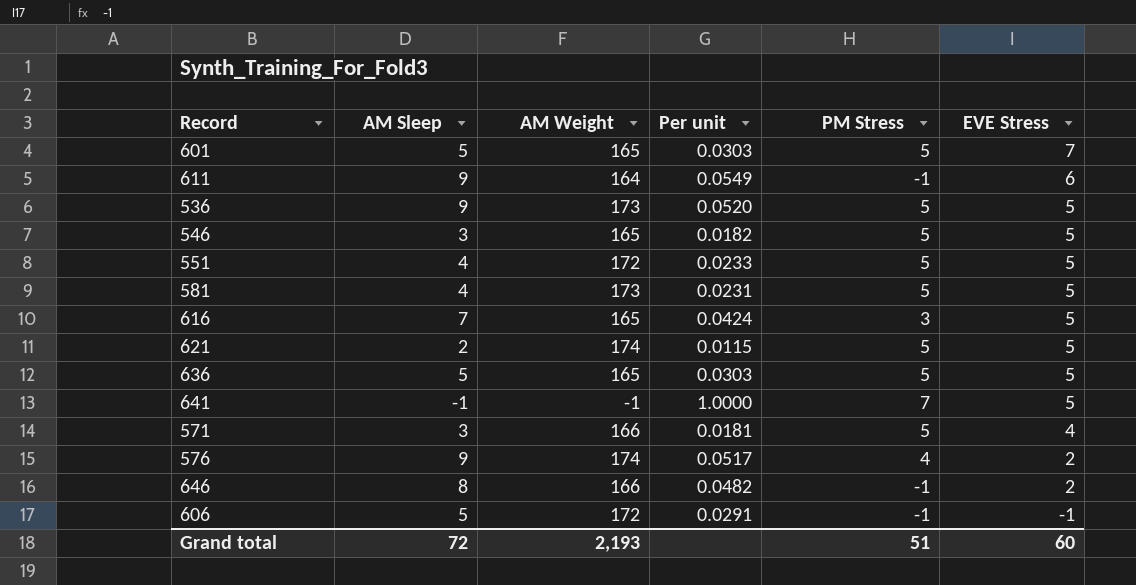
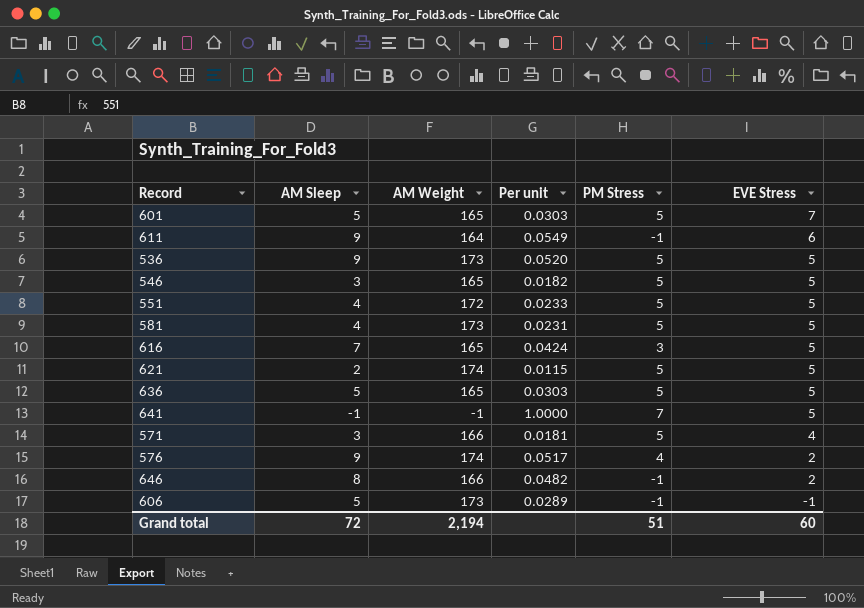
606 | AM Weight: 172 -> 173
606 | Per unit: 0.0291 -> 0.0289
Grand total | AM Weight: 2,193 -> 2,194

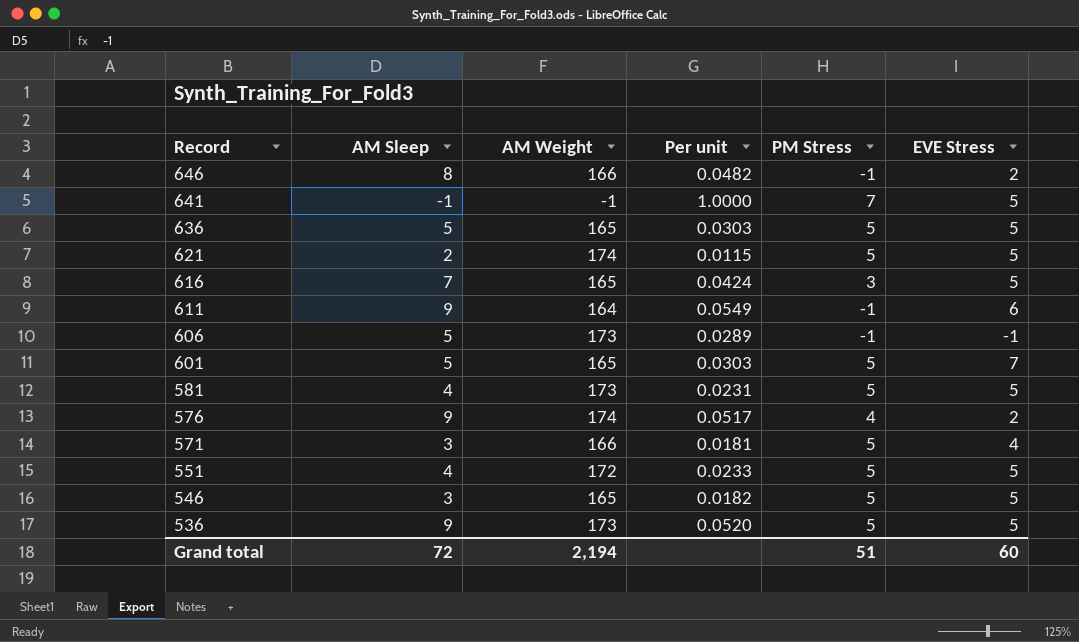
row order: EVE Stress descending -> Record descending

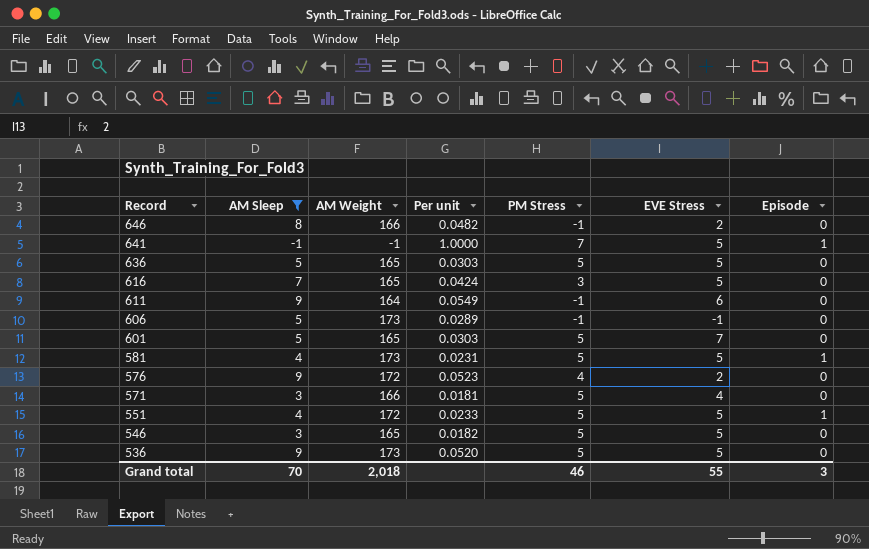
filter: none -> AM Sleep != 2
column Episode | position: none -> 7
576 | AM Weight: 174 -> 172
576 | Per unit: 0.0517 -> 0.0523
Grand total | AM Sleep: 72 -> 70
Grand total | AM Weight: 2,194 -> 2,018
Grand total | PM Stress: 51 -> 46
Grand total | EVE Stress: 60 -> 55

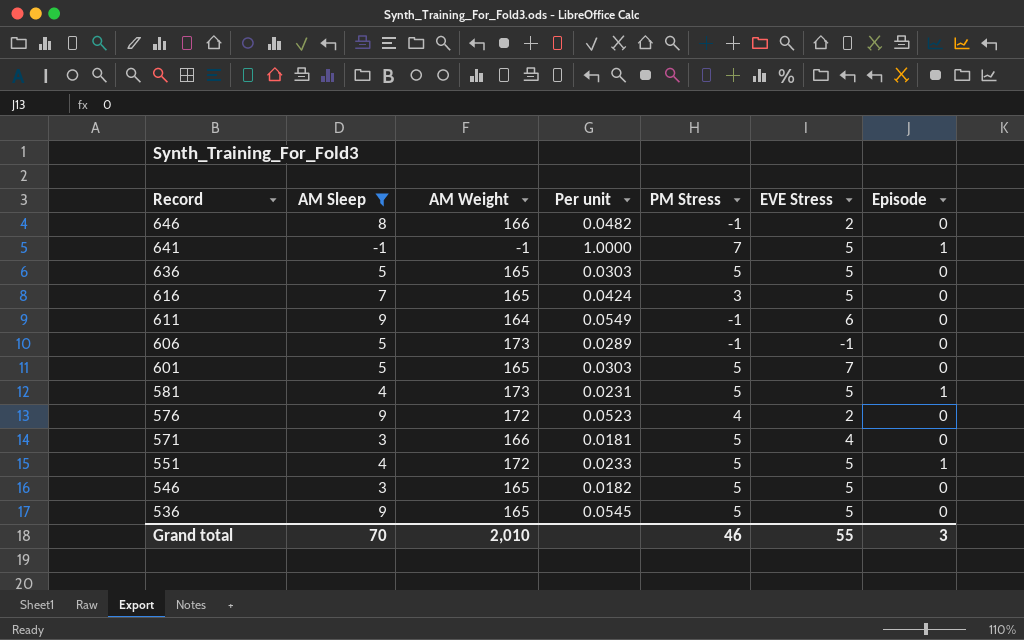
536 | AM Weight: 173 -> 165
536 | Per unit: 0.0520 -> 0.0545
Grand total | AM Weight: 2,018 -> 2,010

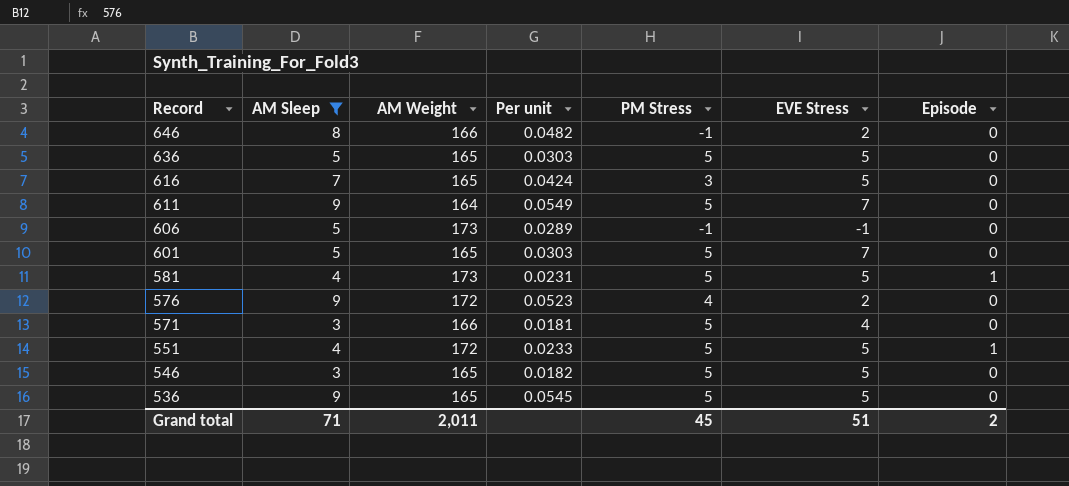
row 641: -1 | -1 | 1.0000 | 7 | 5 | 1 -> none
611 | PM Stress: -1 -> 5
611 | EVE Stress: 6 -> 7
Grand total | AM Sleep: 70 -> 71
Grand total | AM Weight: 2,010 -> 2,011
Grand total | PM Stress: 46 -> 45
Grand total | EVE Stress: 55 -> 51
Grand total | Episode: 3 -> 2

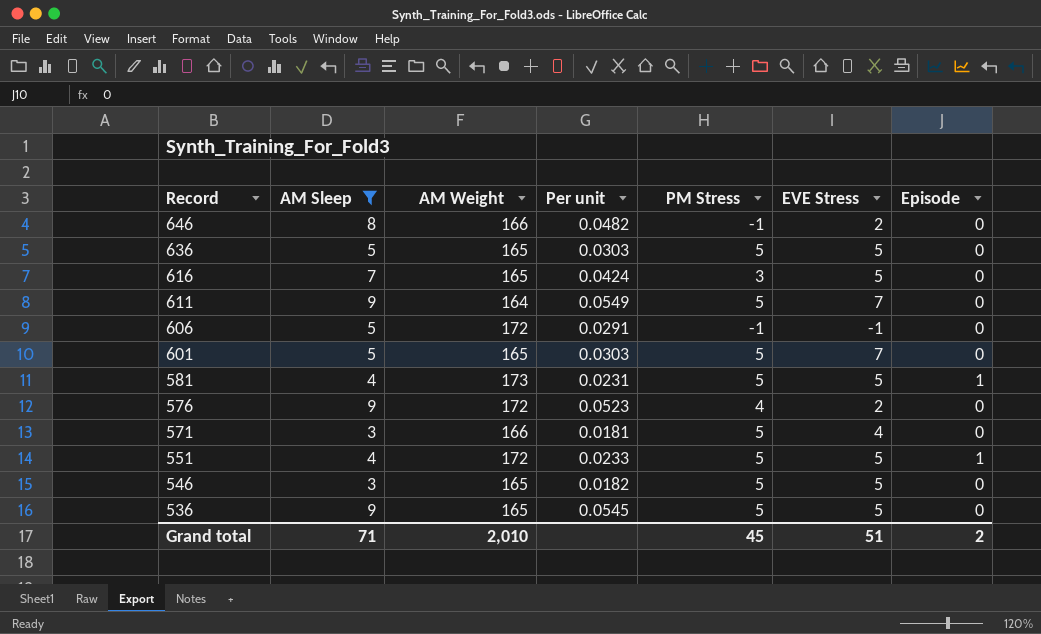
606 | AM Weight: 173 -> 172
606 | Per unit: 0.0289 -> 0.0291
Grand total | AM Weight: 2,011 -> 2,010

